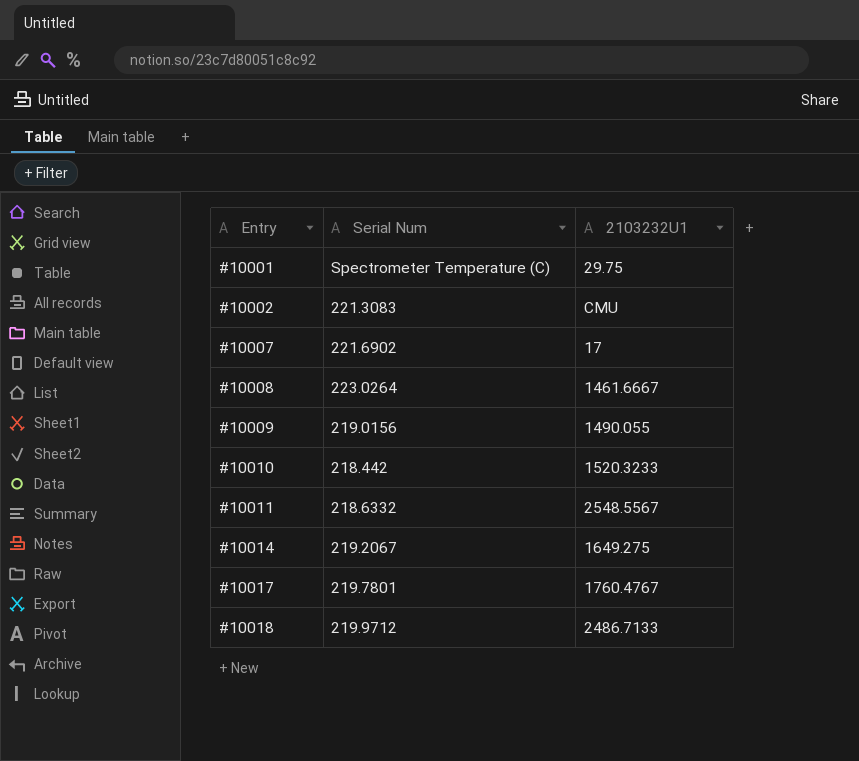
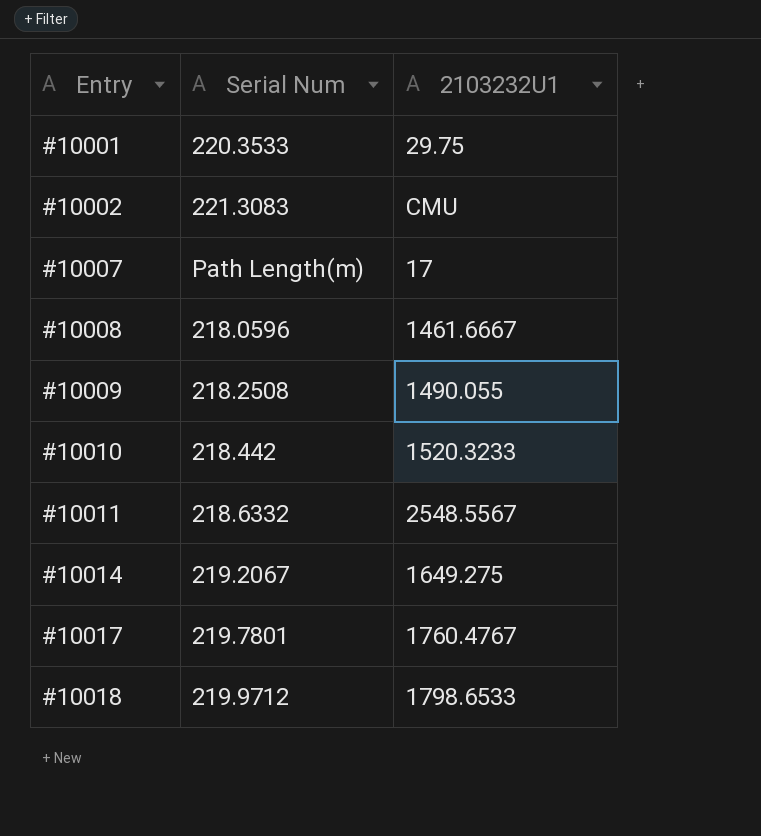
#10001 | Serial Num: Spectrometer Temperature (C) -> 220.3533
#10007 | Serial Num: 221.6902 -> Path Length(m)
#10008 | Serial Num: 223.0264 -> 218.0596
#10009 | Serial Num: 219.0156 -> 218.2508
#10018 | 2103232U1: 2486.7133 -> 1798.6533

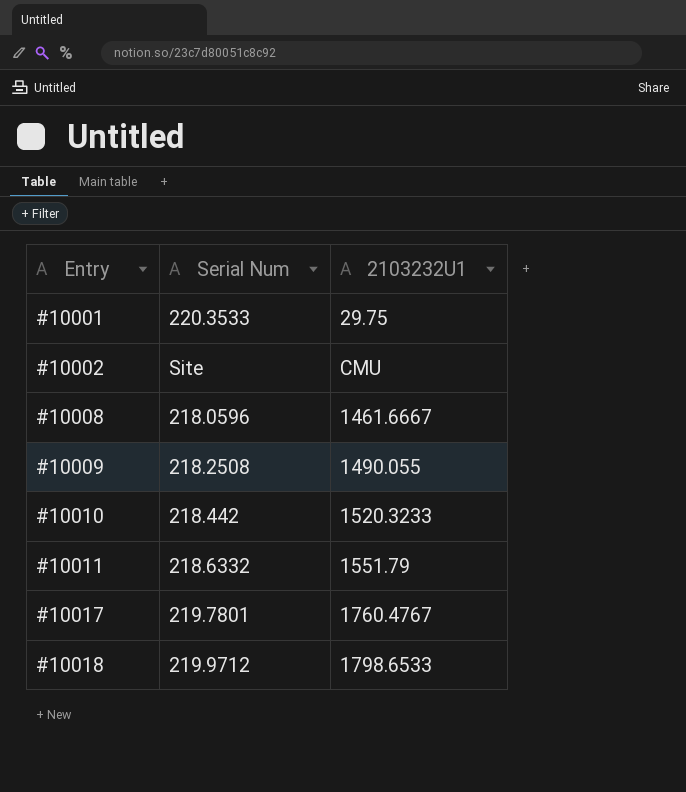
row #10007: Path Length(m) | 17 -> none
row #10014: 219.2067 | 1649.275 -> none
#10002 | Serial Num: 221.3083 -> Site
#10011 | 2103232U1: 2548.5567 -> 1551.79

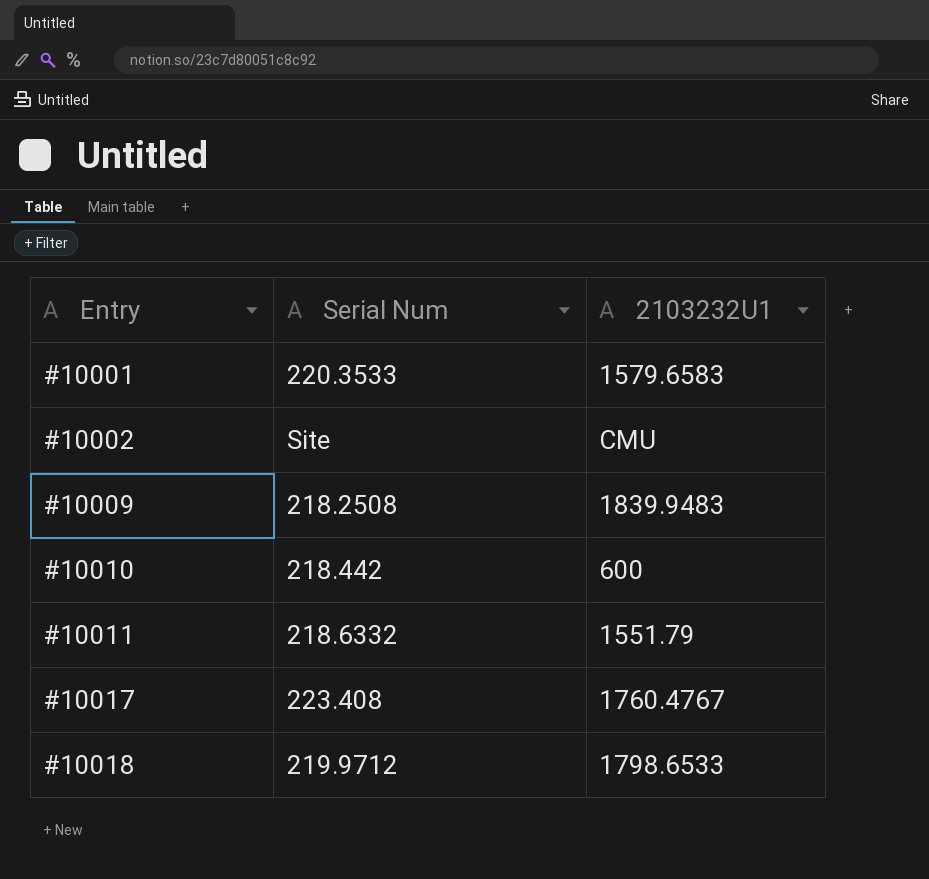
row #10008: 218.0596 | 1461.6667 -> none
#10001 | 2103232U1: 29.75 -> 1579.6583
#10009 | 2103232U1: 1490.055 -> 1839.9483
#10010 | 2103232U1: 1520.3233 -> 600
#10017 | Serial Num: 219.7801 -> 223.408

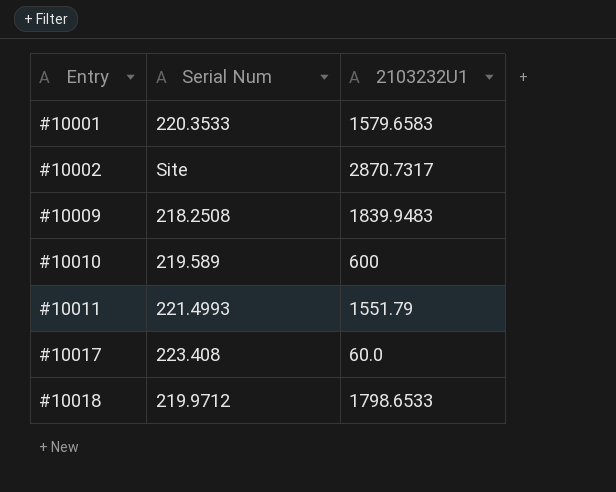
#10002 | 2103232U1: CMU -> 2870.7317
#10010 | Serial Num: 218.442 -> 219.589
#10011 | Serial Num: 218.6332 -> 221.4993
#10017 | 2103232U1: 1760.4767 -> 60.0

